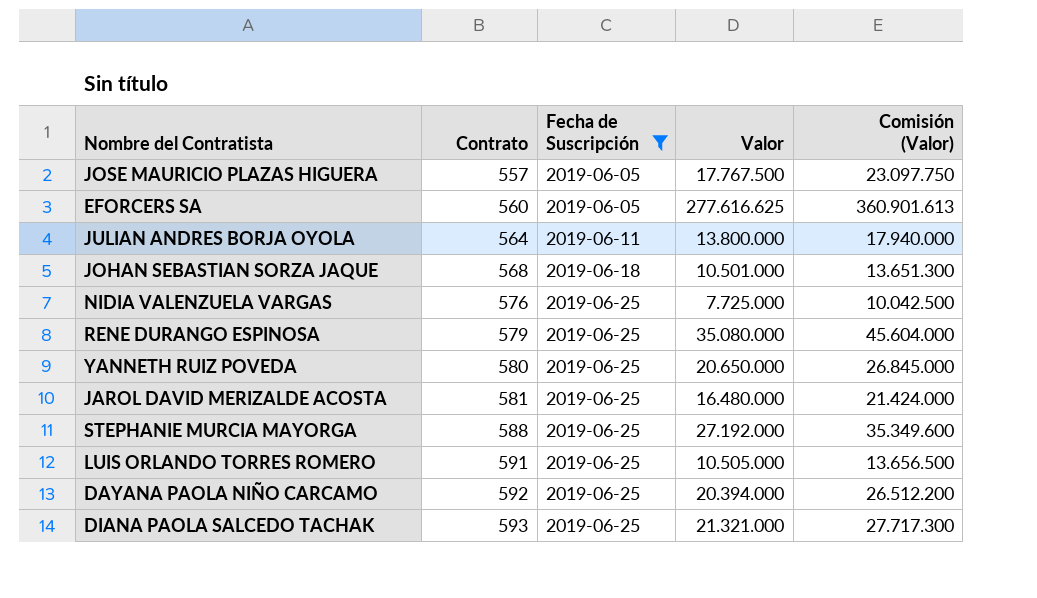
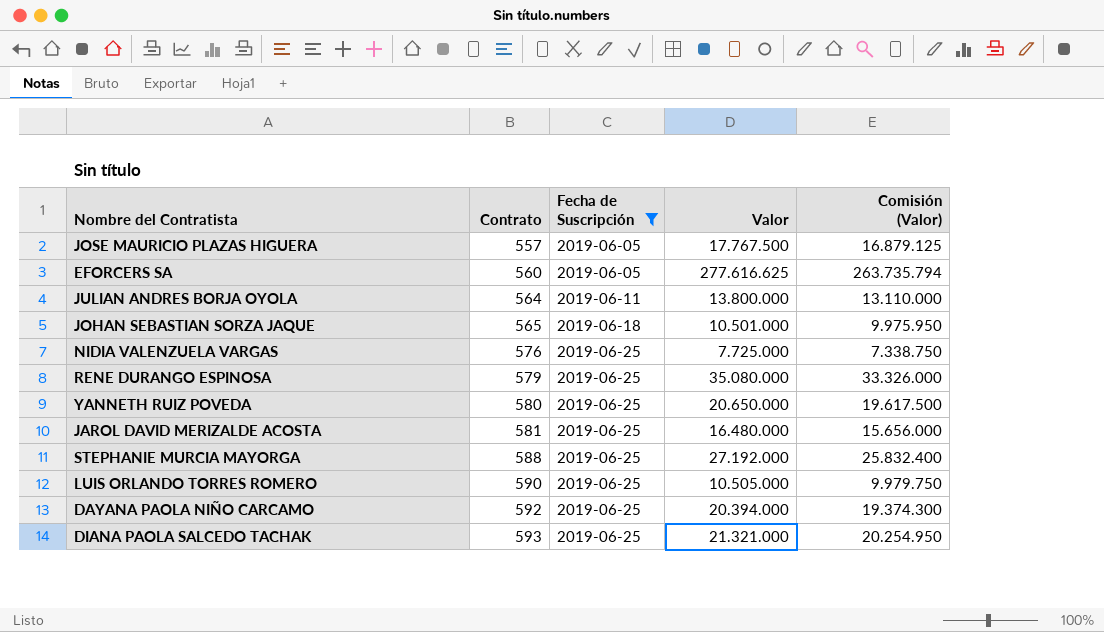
column Comisión (Valor) | formula: [Valor] * 1,3 -> [Valor] * 0,95
JOHAN SEBASTIAN SORZA JAQUE | Contrato: 568 -> 565
LUIS ORLANDO TORRES ROMERO | Contrato: 591 -> 590

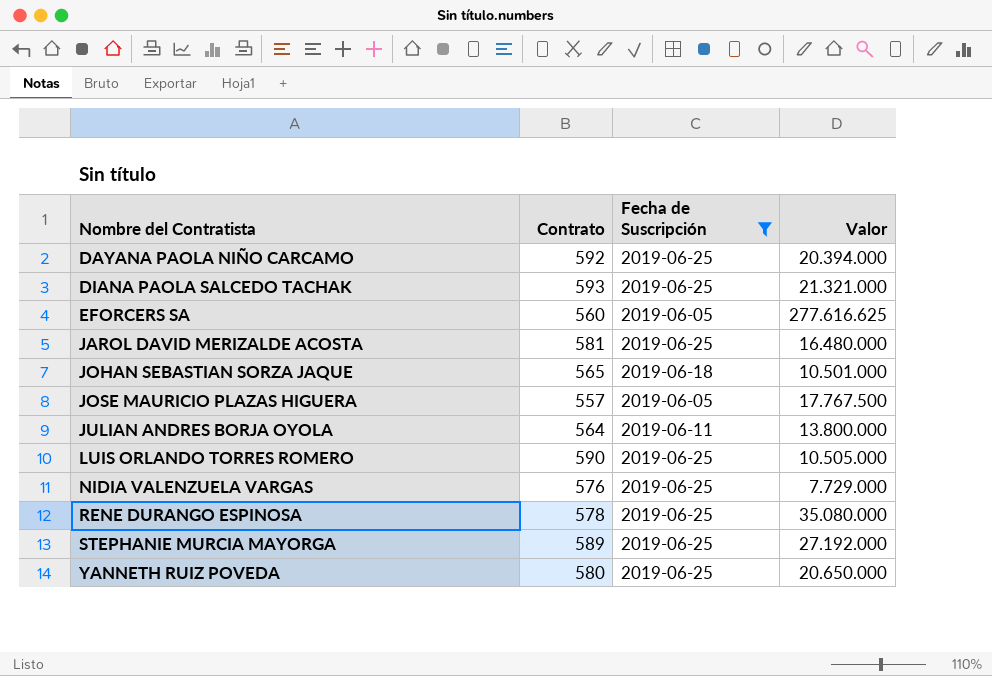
row order: Contrato ascending -> Nombre del Contratista ascending
column Comisión (Valor) | formula: [Valor] * 0,95 -> none
NIDIA VALENZUELA VARGAS | Valor: 7.725.000 -> 7.729.000
RENE DURANGO ESPINOSA | Contrato: 579 -> 578
STEPHANIE MURCIA MAYORGA | Contrato: 588 -> 589

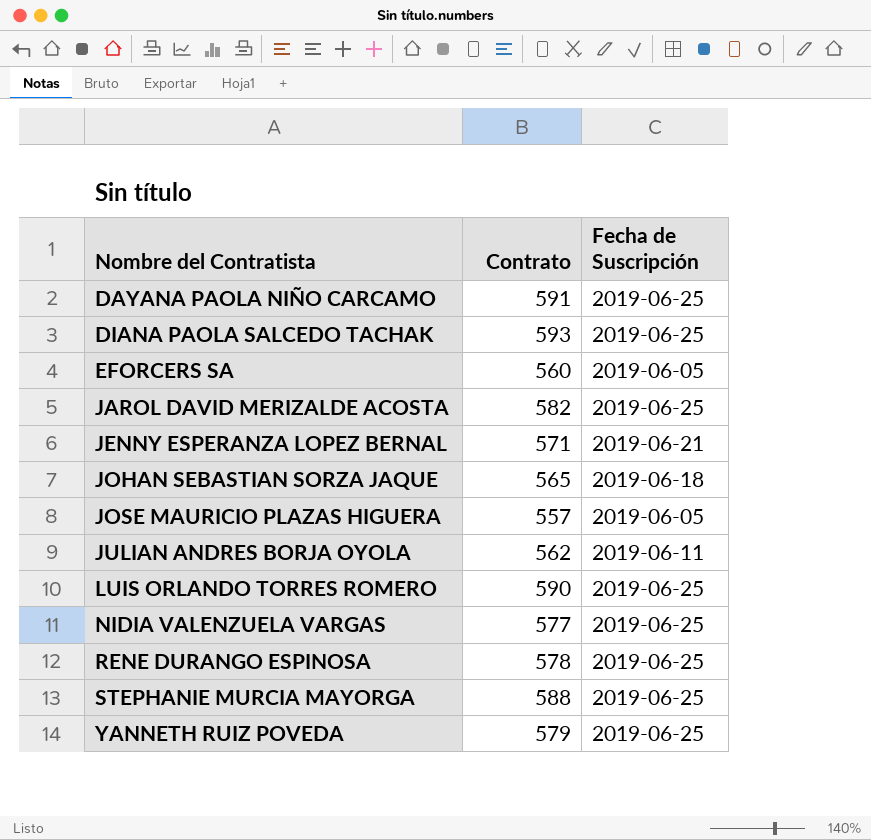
filter: Fecha de Suscripción != 2019-06-21 -> none
column Valor | position: 4 -> none
DAYANA PAOLA NIÑO CARCAMO | Contrato: 592 -> 591
JAROL DAVID MERIZALDE ACOSTA | Contrato: 581 -> 582
JULIAN ANDRES BORJA OYOLA | Contrato: 564 -> 562
NIDIA VALENZUELA VARGAS | Contrato: 576 -> 577
STEPHANIE MURCIA MAYORGA | Contrato: 589 -> 588
YANNETH RUIZ POVEDA | Contrato: 580 -> 579

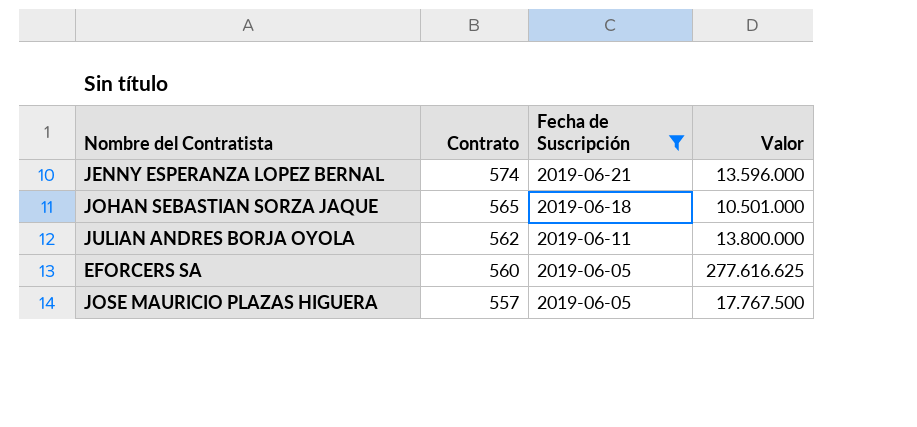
filter: none -> Fecha de Suscripción != 2019-06-25
row order: Nombre del Contratista ascending -> Contrato descending
column Valor | position: none -> 4
JENNY ESPERANZA LOPEZ BERNAL | Contrato: 571 -> 574

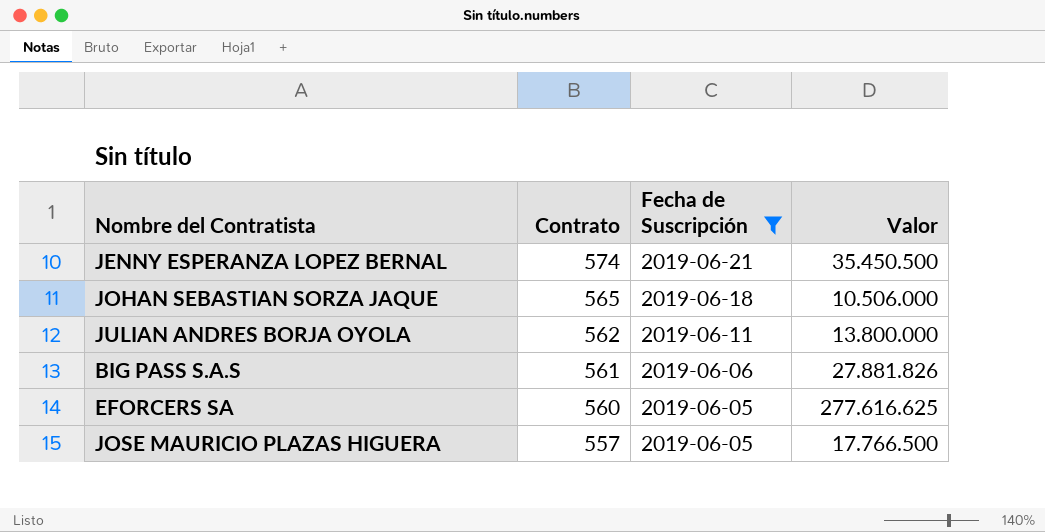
JENNY ESPERANZA LOPEZ BERNAL | Valor: 13.596.000 -> 35.450.500
JOHAN SEBASTIAN SORZA JAQUE | Valor: 10.501.000 -> 10.506.000
row BIG PASS S.A.S: none -> 561 | 2019-06-06 | 27.881.826
JOSE MAURICIO PLAZAS HIGUERA | Valor: 17.767.500 -> 17.766.500

